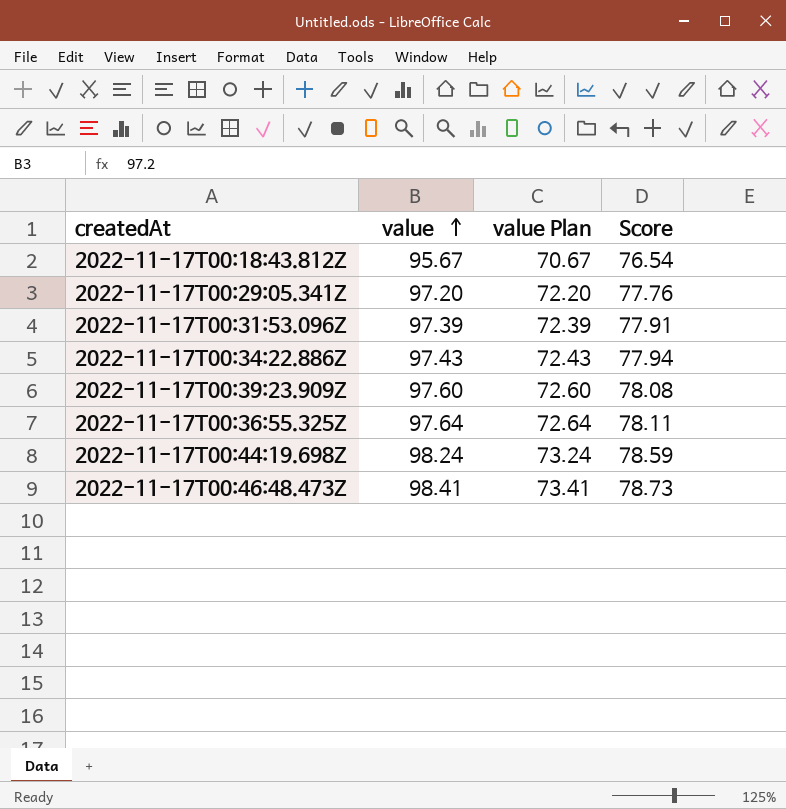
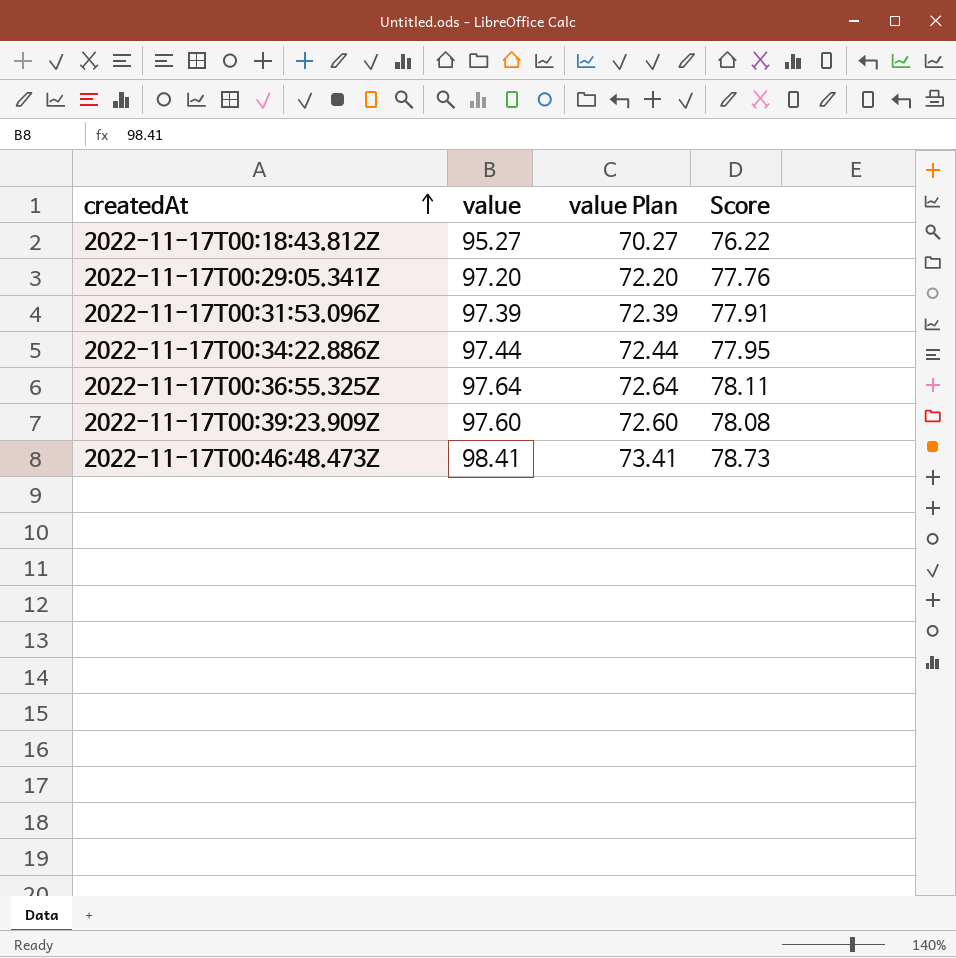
row order: value ascending -> createdAt ascending
row 2022-11-17T00:44:19.698Z: 98.24 | 73.24 | 78.59 -> none
2022-11-17T00:18:43.812Z | value: 95.67 -> 95.27
2022-11-17T00:18:43.812Z | value Plan: 70.67 -> 70.27
2022-11-17T00:18:43.812Z | Score: 76.54 -> 76.22
2022-11-17T00:34:22.886Z | value: 97.43 -> 97.44
2022-11-17T00:34:22.886Z | value Plan: 72.43 -> 72.44
2022-11-17T00:34:22.886Z | Score: 77.94 -> 77.95

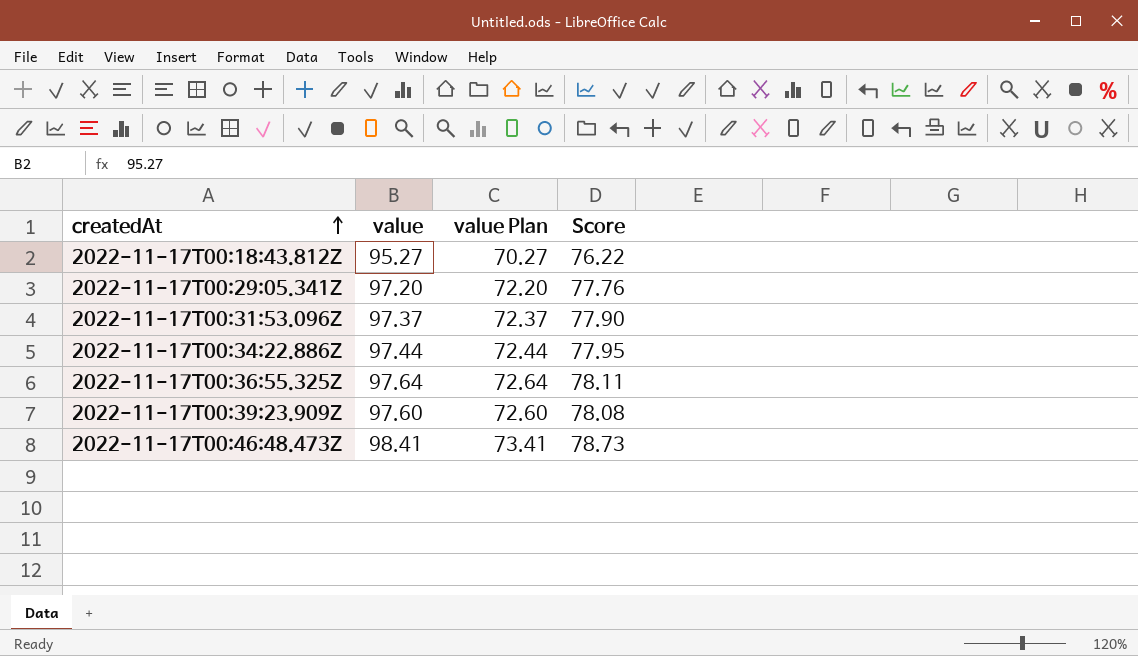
2022-11-17T00:31:53.096Z | value: 97.39 -> 97.37
2022-11-17T00:31:53.096Z | value Plan: 72.39 -> 72.37
2022-11-17T00:31:53.096Z | Score: 77.91 -> 77.90

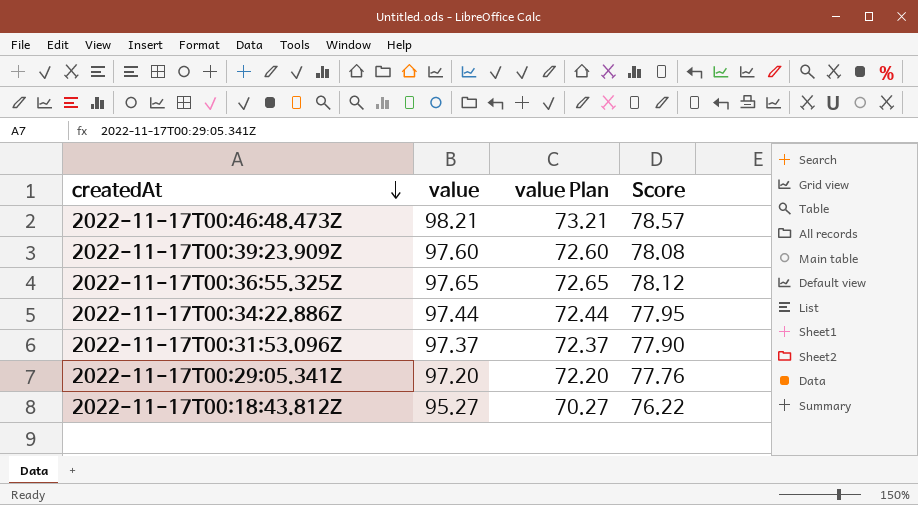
row order: createdAt ascending -> createdAt descending
2022-11-17T00:46:48.473Z | value: 98.41 -> 98.21
2022-11-17T00:46:48.473Z | value Plan: 73.41 -> 73.21
2022-11-17T00:46:48.473Z | Score: 78.73 -> 78.57
2022-11-17T00:36:55.325Z | value: 97.64 -> 97.65
2022-11-17T00:36:55.325Z | value Plan: 72.64 -> 72.65
2022-11-17T00:36:55.325Z | Score: 78.11 -> 78.12

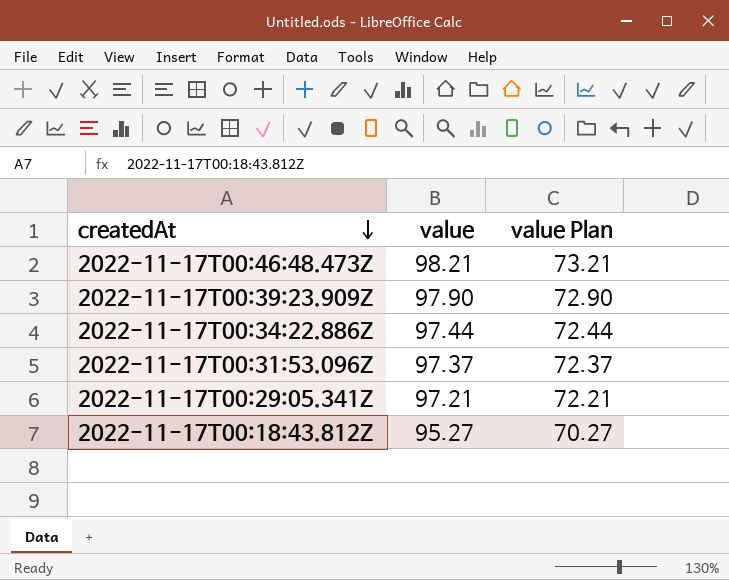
column Score | formula: [value] * 0.8 -> none
row 2022-11-17T00:36:55.325Z: 97.65 | 72.65 | 78.12 -> none
2022-11-17T00:39:23.909Z | value: 97.60 -> 97.90
2022-11-17T00:39:23.909Z | value Plan: 72.60 -> 72.90
2022-11-17T00:29:05.341Z | value: 97.20 -> 97.21
2022-11-17T00:29:05.341Z | value Plan: 72.20 -> 72.21

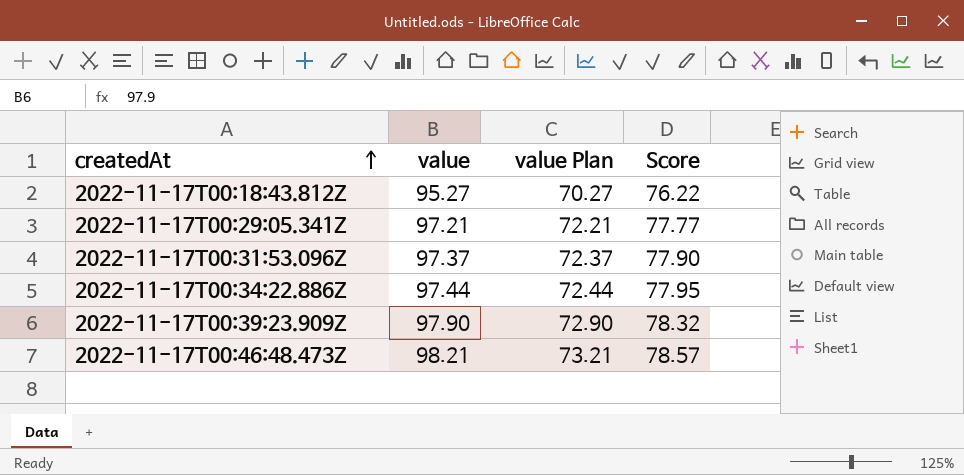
row order: createdAt descending -> createdAt ascending
column Score | formula: none -> [value] * 0.8

